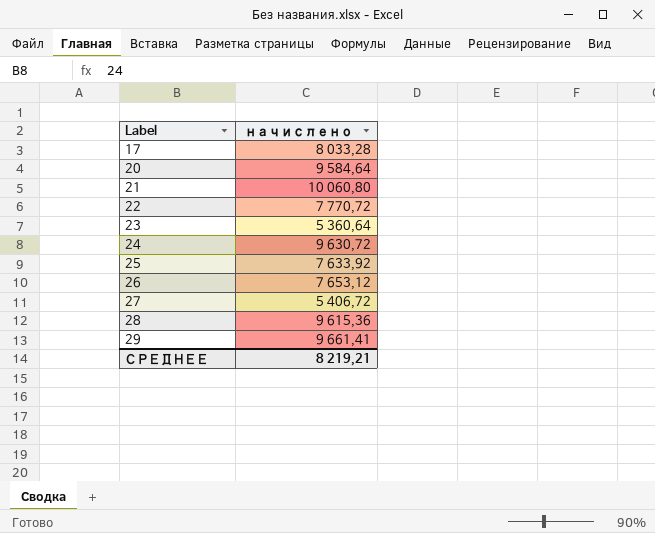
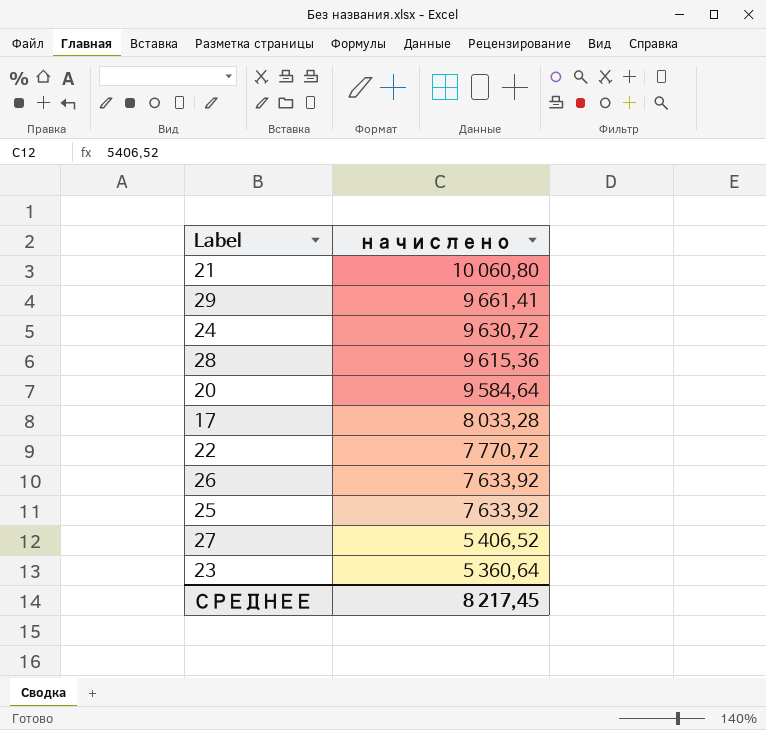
row order: Label ascending -> начислено descending
26 | начислено: 7 653,12 -> 7 633,92
27 | начислено: 5 406,72 -> 5 406,52
СРЕДНЕЕ | начислено: 8 219,21 -> 8 217,45

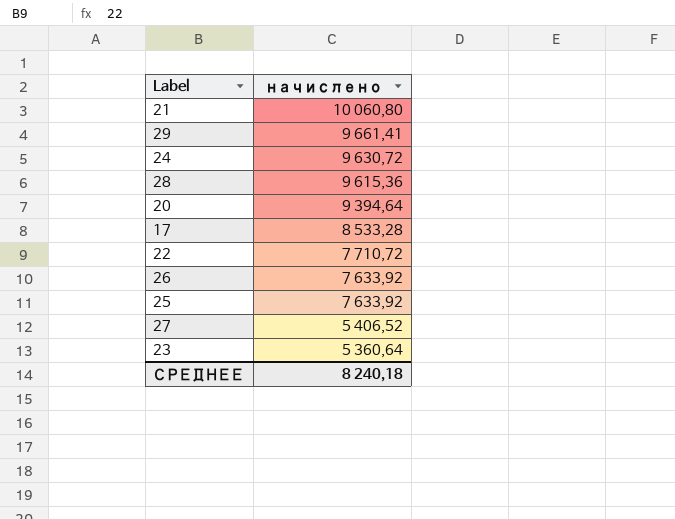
20 | начислено: 9 584,64 -> 9 394,64
17 | начислено: 8 033,28 -> 8 533,28
22 | начислено: 7 770,72 -> 7 710,72
СРЕДНЕЕ | начислено: 8 217,45 -> 8 240,18

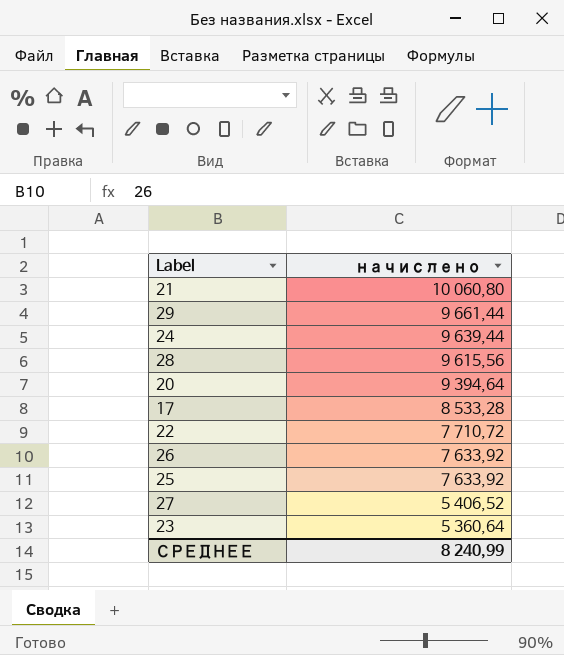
29 | начислено: 9 661,41 -> 9 661,44
24 | начислено: 9 630,72 -> 9 639,44
28 | начислено: 9 615,36 -> 9 615,56
СРЕДНЕЕ | начислено: 8 240,18 -> 8 240,99

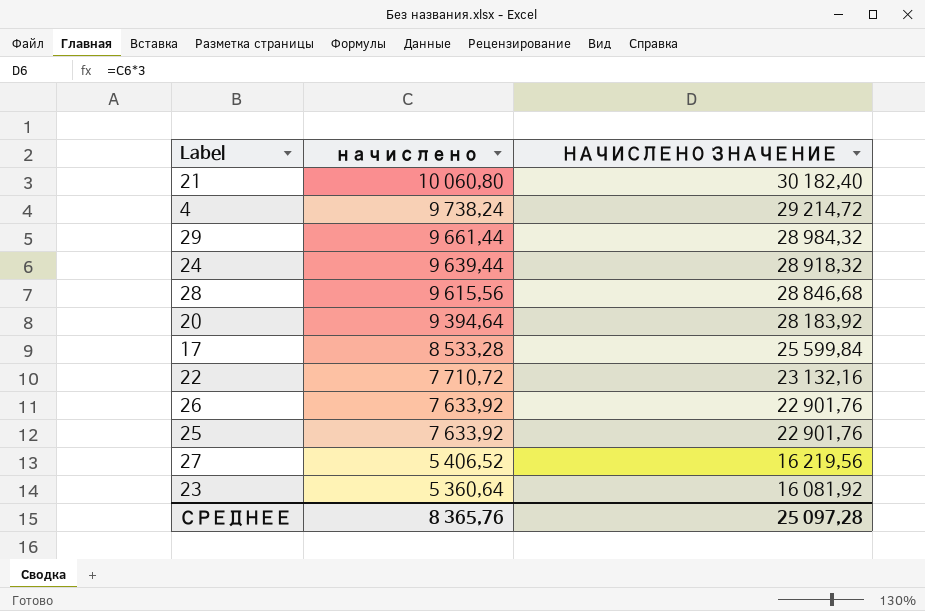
column НАЧИСЛЕНО ЗНАЧЕНИЕ | formula: none -> [начислено] * 3
row 4: none -> 9 738,24 | 29 214,72
СРЕДНЕЕ | начислено: 8 240,99 -> 8 365,76

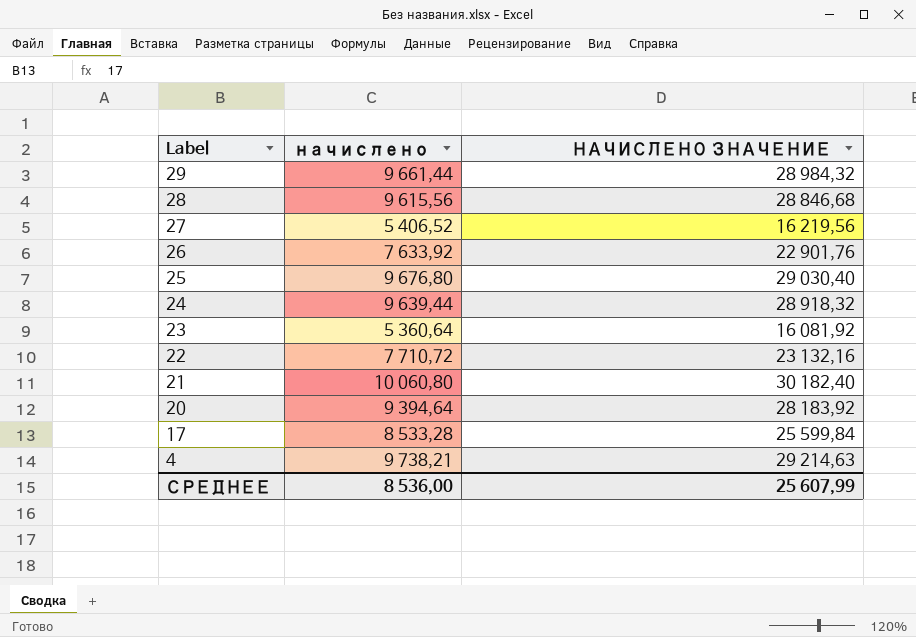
row order: начислено descending -> Label descending
25 | начислено: 7 633,92 -> 9 676,80
25 | НАЧИСЛЕНО ЗНАЧЕНИЕ: 22 901,76 -> 29 030,40
4 | начислено: 9 738,24 -> 9 738,21
4 | НАЧИСЛЕНО ЗНАЧЕНИЕ: 29 214,72 -> 29 214,63
СРЕДНЕЕ | начислено: 8 365,76 -> 8 536,00
СРЕДНЕЕ | НАЧИСЛЕНО ЗНАЧЕНИЕ: 25 097,28 -> 25 607,99

